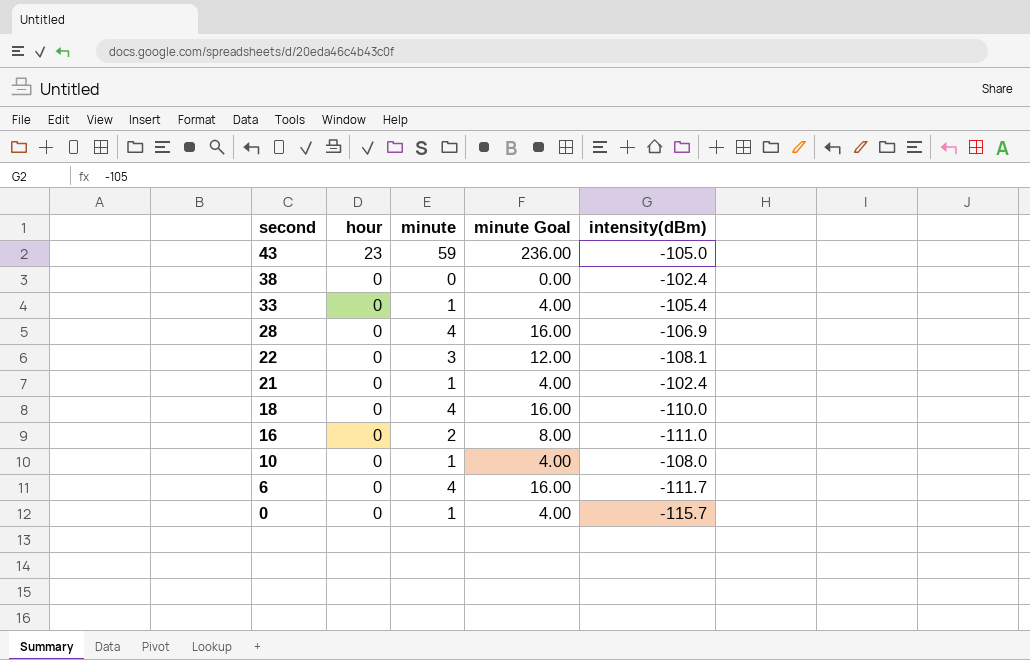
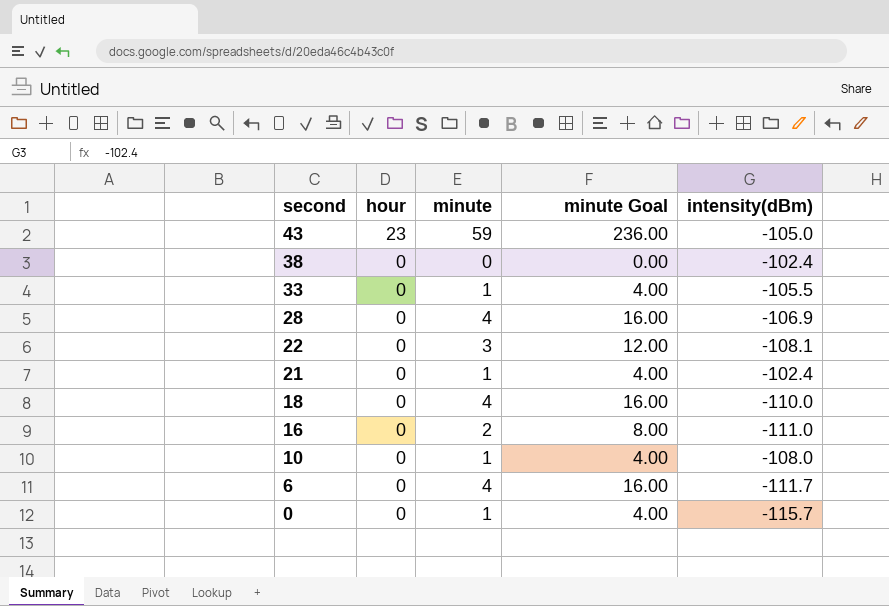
33 | intensity(dBm): -105.4 -> -105.5

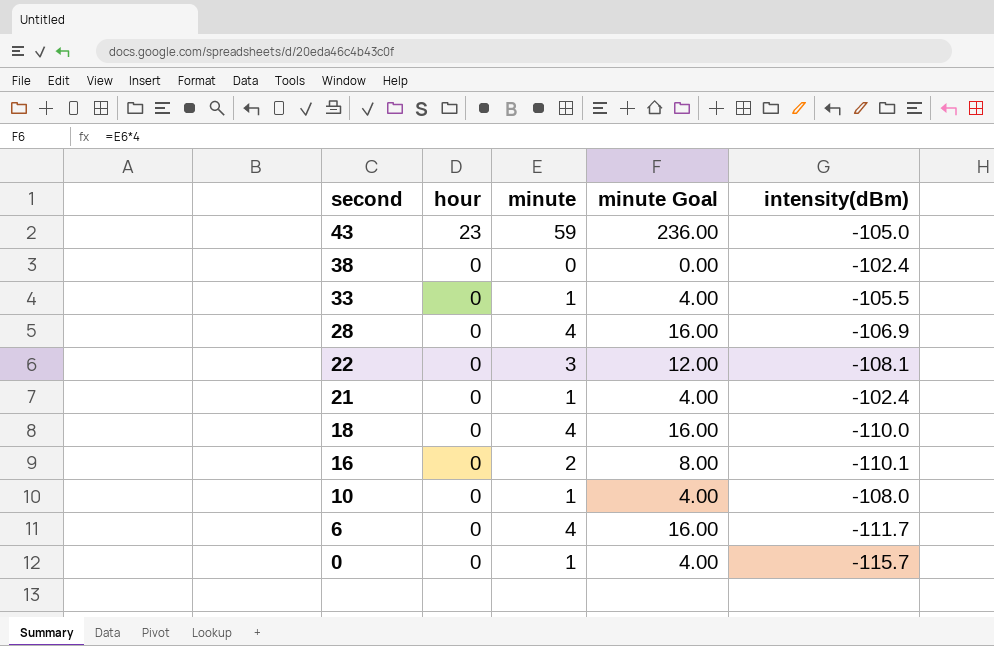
16 | intensity(dBm): -111.0 -> -110.1

